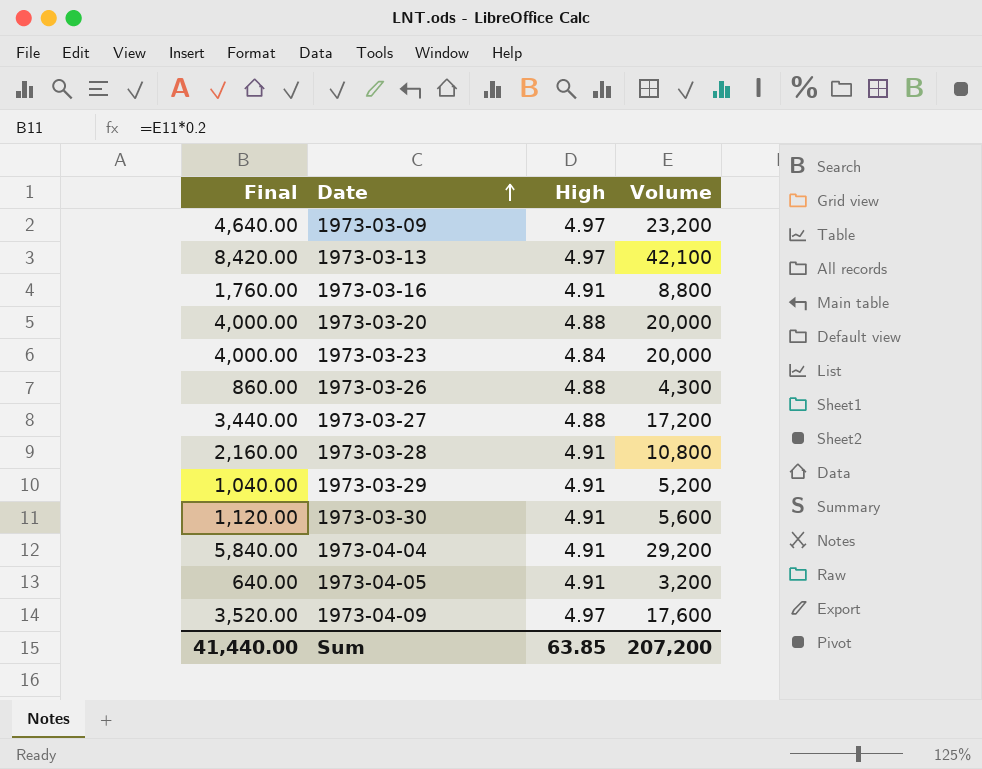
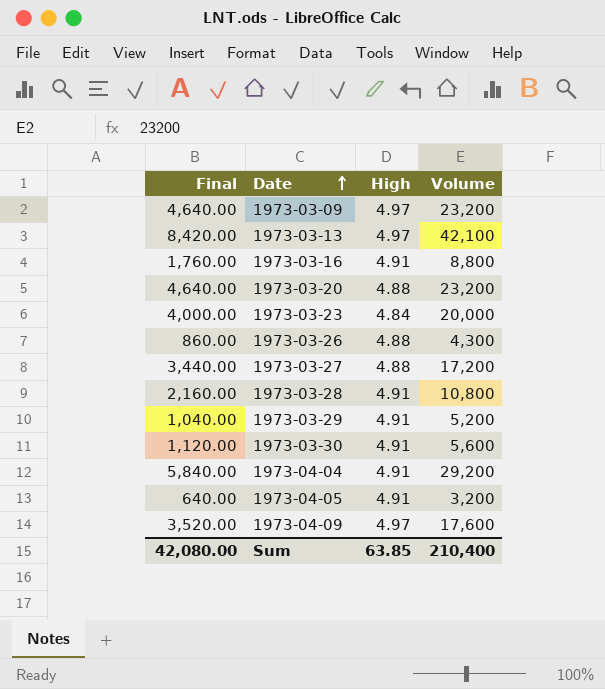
1973-03-20 | Final: 4,000.00 -> 4,640.00
1973-03-20 | Volume: 20,000 -> 23,200
Sum | Final: 41,440.00 -> 42,080.00
Sum | Volume: 207,200 -> 210,400

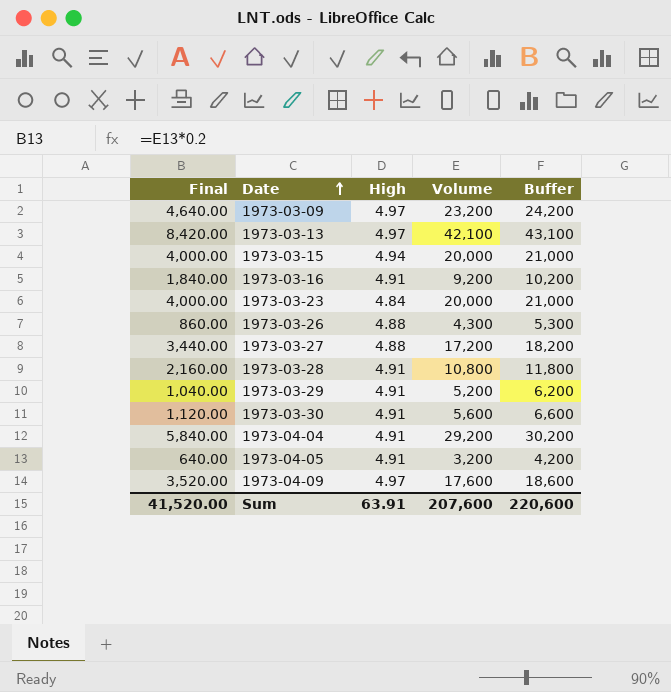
column Buffer | formula: none -> [Volume] + 1000
row 1973-03-20: 4,640.00 | 4.88 | 23,200 -> none
row 1973-03-15: none -> 4,000.00 | 4.94 | 20,000 | 21,000
1973-03-16 | Final: 1,760.00 -> 1,840.00
1973-03-16 | Volume: 8,800 -> 9,200
Sum | Final: 42,080.00 -> 41,520.00
Sum | High: 63.85 -> 63.91
Sum | Volume: 210,400 -> 207,600

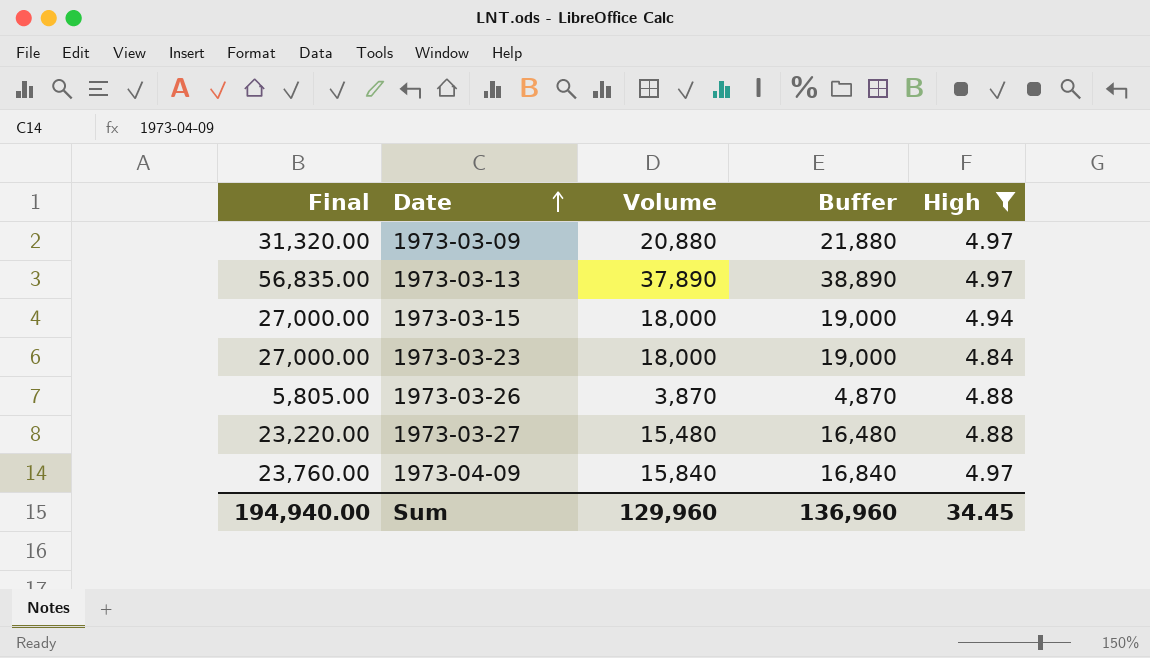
filter: none -> High != 4.91
column Final | formula: [Volume] * 0.2 -> [Volume] * 1.5
column High | position: 3 -> 5
1973-03-09 | Volume: 23,200 -> 20,880
1973-03-09 | Buffer: 24,200 -> 21,880
1973-03-13 | Volume: 42,100 -> 37,890
1973-03-13 | Buffer: 43,100 -> 38,890
1973-03-15 | Volume: 20,000 -> 18,000
1973-03-15 | Buffer: 21,000 -> 19,000
1973-03-23 | Volume: 20,000 -> 18,000
1973-03-23 | Buffer: 21,000 -> 19,000
1973-03-26 | Volume: 4,300 -> 3,870
1973-03-26 | Buffer: 5,300 -> 4,870
1973-03-27 | Volume: 17,200 -> 15,480
1973-03-27 | Buffer: 18,200 -> 16,480
1973-04-09 | Volume: 17,600 -> 15,840
1973-04-09 | Buffer: 18,600 -> 16,840
Sum | Final: 41,520.00 -> 194,940.00
Sum | Volume: 207,600 -> 129,960
Sum | Buffer: 220,600 -> 136,960
Sum | High: 63.91 -> 34.45

